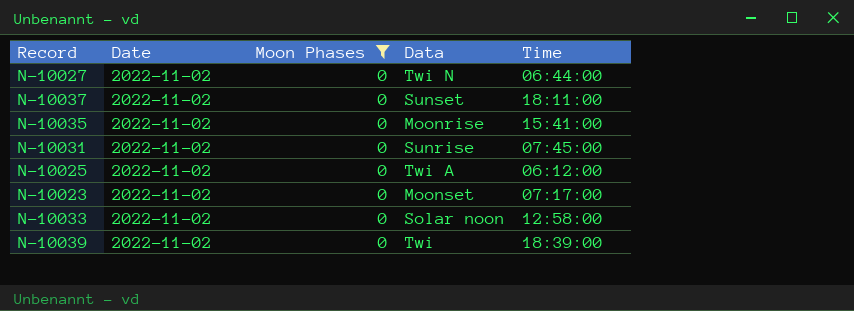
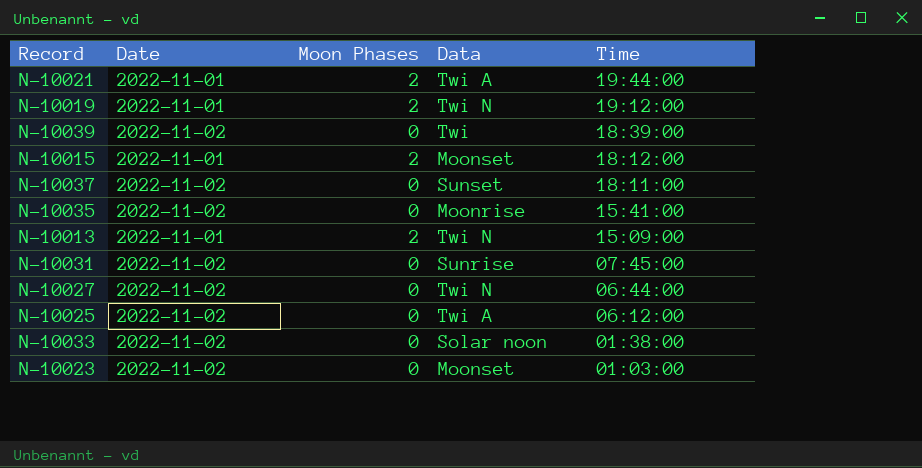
filter: Moon Phases = 0 -> none
row order: none -> Time descending
N-10033 | Time: 12:58:00 -> 01:38:00
N-10023 | Time: 07:17:00 -> 01:03:00

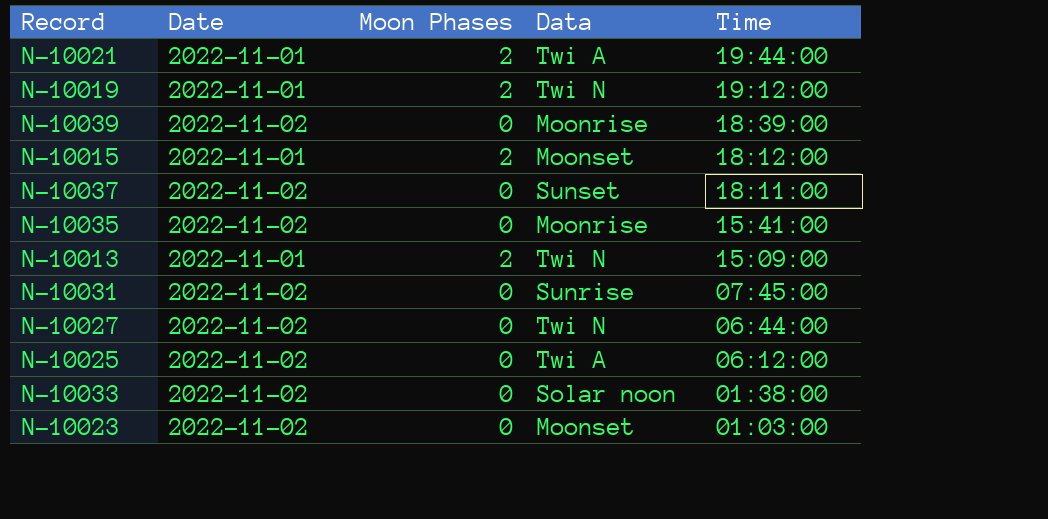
N-10039 | Data: Twi -> Moonrise

